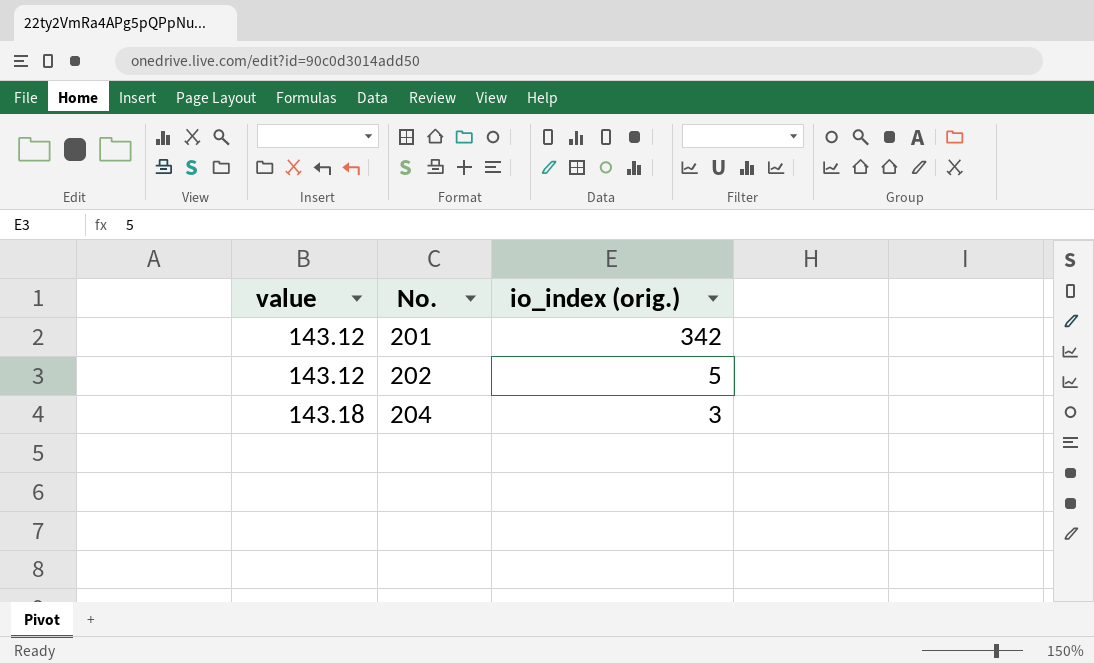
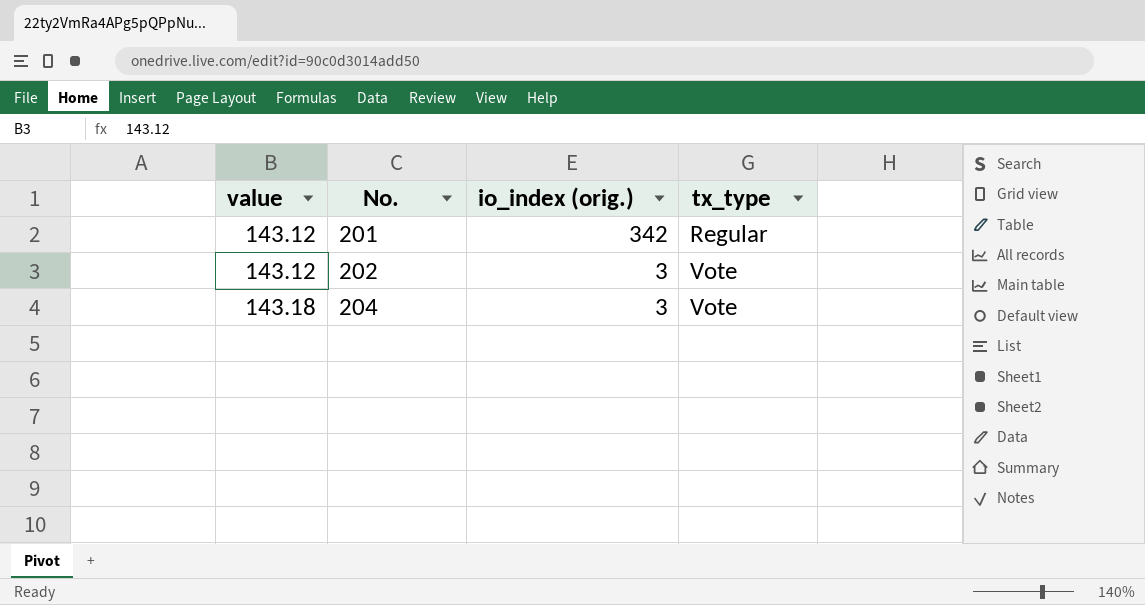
column tx_type | position: none -> 4
202 | io_index (orig.): 5 -> 3

